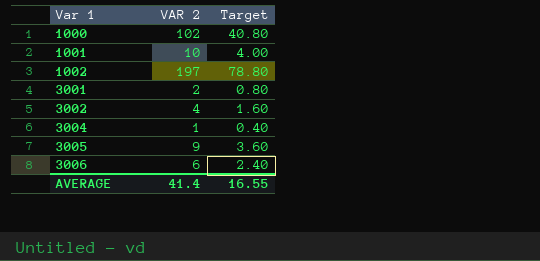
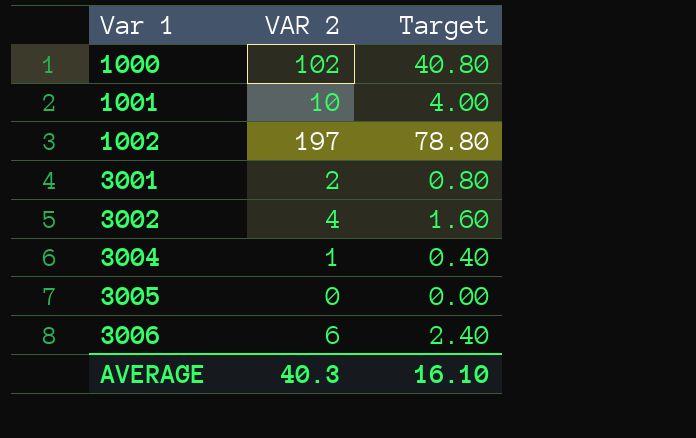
3005 | VAR 2: 9 -> 0
3005 | Target: 3.60 -> 0.00
AVERAGE | VAR 2: 41.4 -> 40.3
AVERAGE | Target: 16.55 -> 16.10

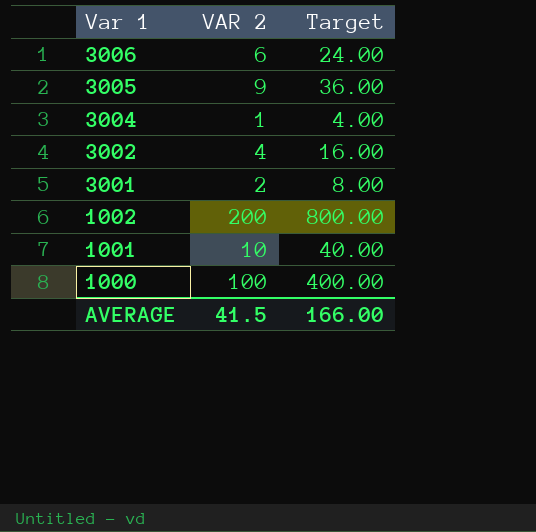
row order: Var 1 ascending -> Var 1 descending
column Target | formula: [VAR 2] * 0.4 -> [VAR 2] * 4
3005 | VAR 2: 0 -> 9
1002 | VAR 2: 197 -> 200
1000 | VAR 2: 102 -> 100
AVERAGE | VAR 2: 40.3 -> 41.5
AVERAGE | Target: 16.10 -> 166.00

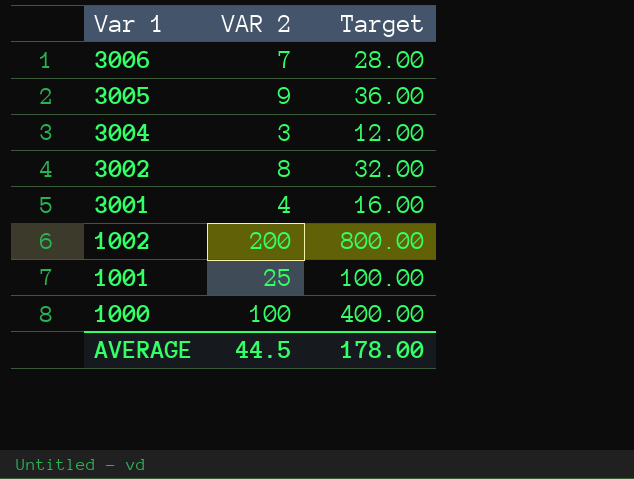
3006 | VAR 2: 6 -> 7
3006 | Target: 24.00 -> 28.00
3004 | VAR 2: 1 -> 3
3004 | Target: 4.00 -> 12.00
3002 | VAR 2: 4 -> 8
3002 | Target: 16.00 -> 32.00
3001 | VAR 2: 2 -> 4
3001 | Target: 8.00 -> 16.00
1001 | VAR 2: 10 -> 25
1001 | Target: 40.00 -> 100.00
AVERAGE | VAR 2: 41.5 -> 44.5
AVERAGE | Target: 166.00 -> 178.00

